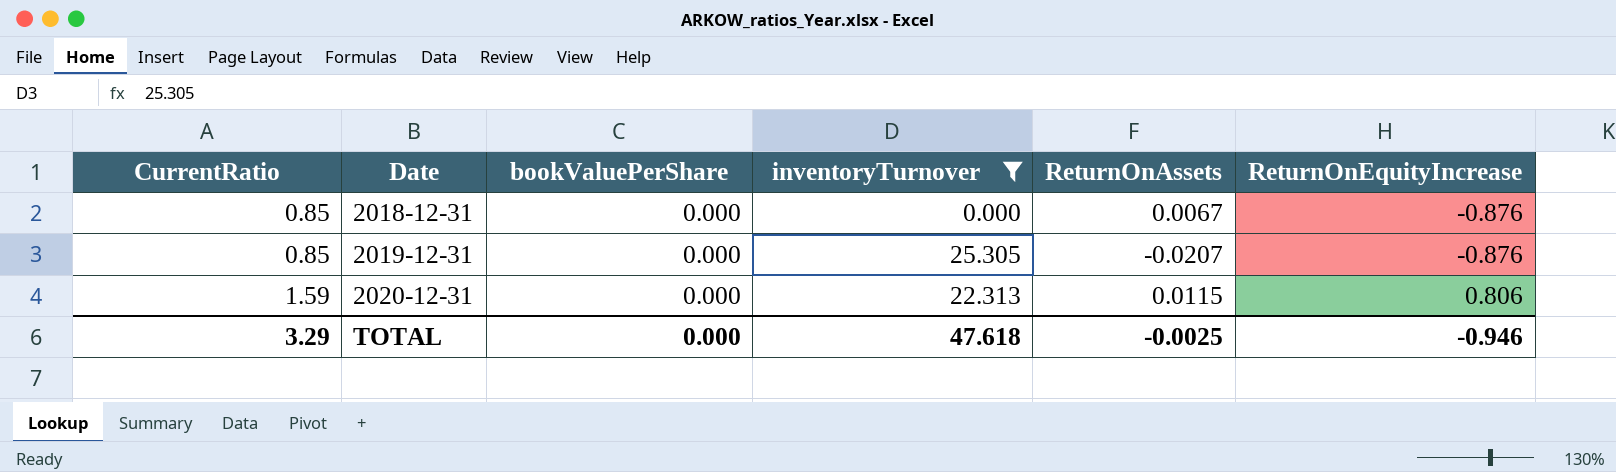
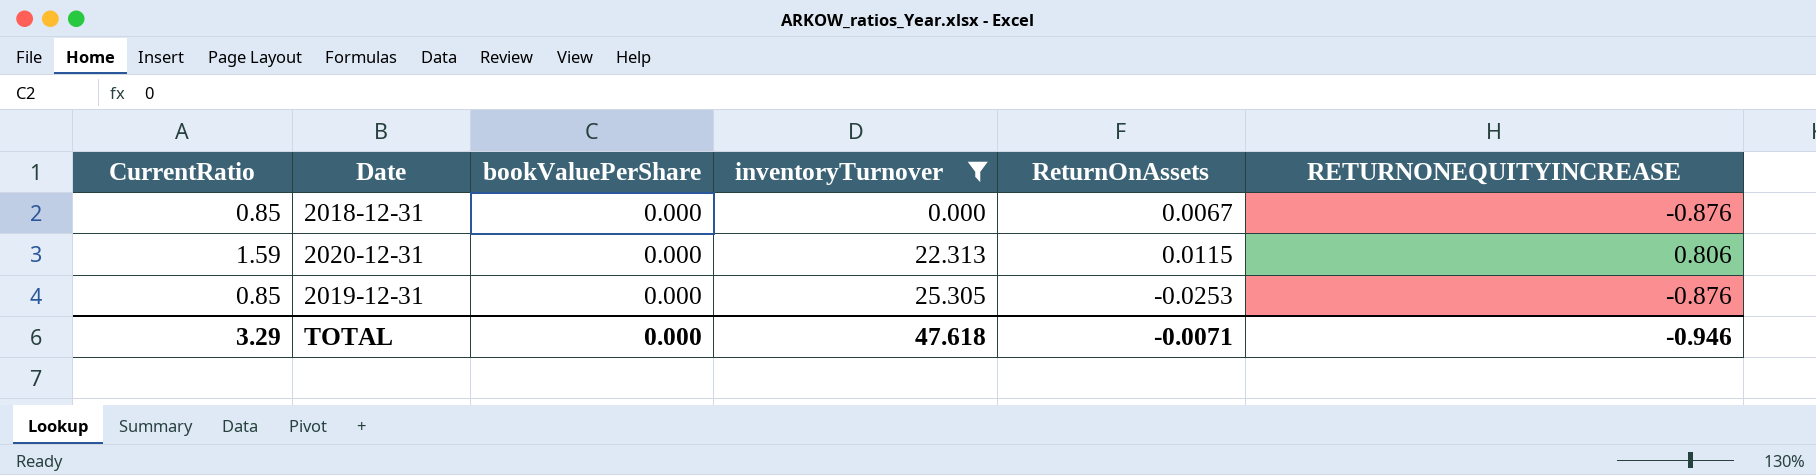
row order: CurrentRatio ascending -> inventoryTurnover ascending
column name: ReturnOnEquityIncrease -> RETURNONEQUITYINCREASE
2019-12-31 | ReturnOnAssets: -0.0207 -> -0.0253
TOTAL | ReturnOnAssets: -0.0025 -> -0.0071

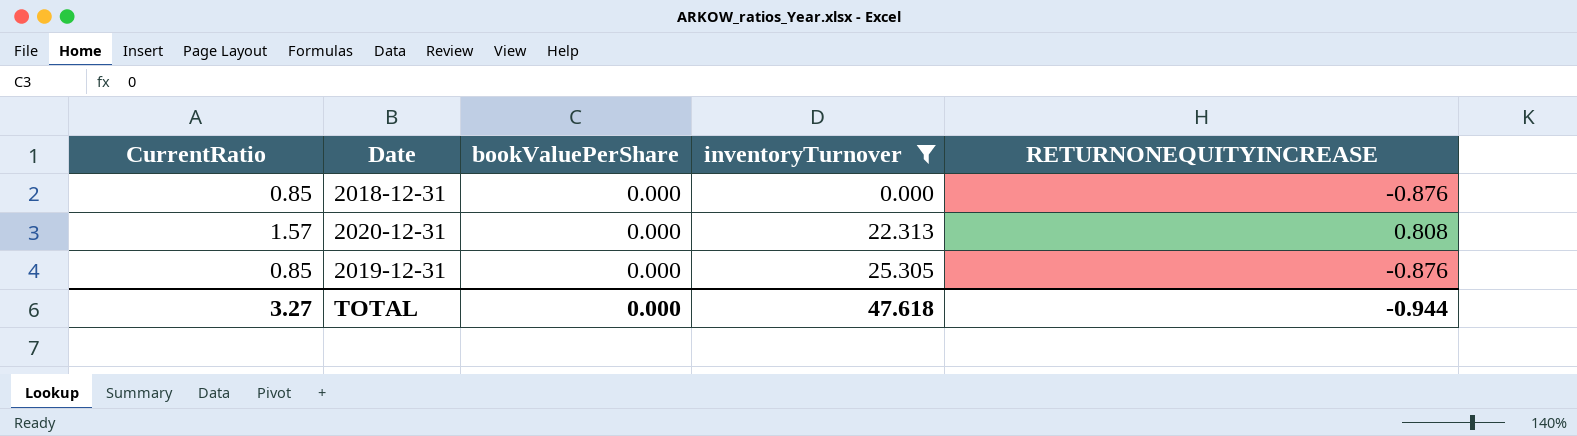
column ReturnOnAssets | position: 5 -> none
2020-12-31 | CurrentRatio: 1.59 -> 1.57
2020-12-31 | RETURNONEQUITYINCREASE: 0.806 -> 0.808
TOTAL | CurrentRatio: 3.29 -> 3.27
TOTAL | RETURNONEQUITYINCREASE: -0.946 -> -0.944

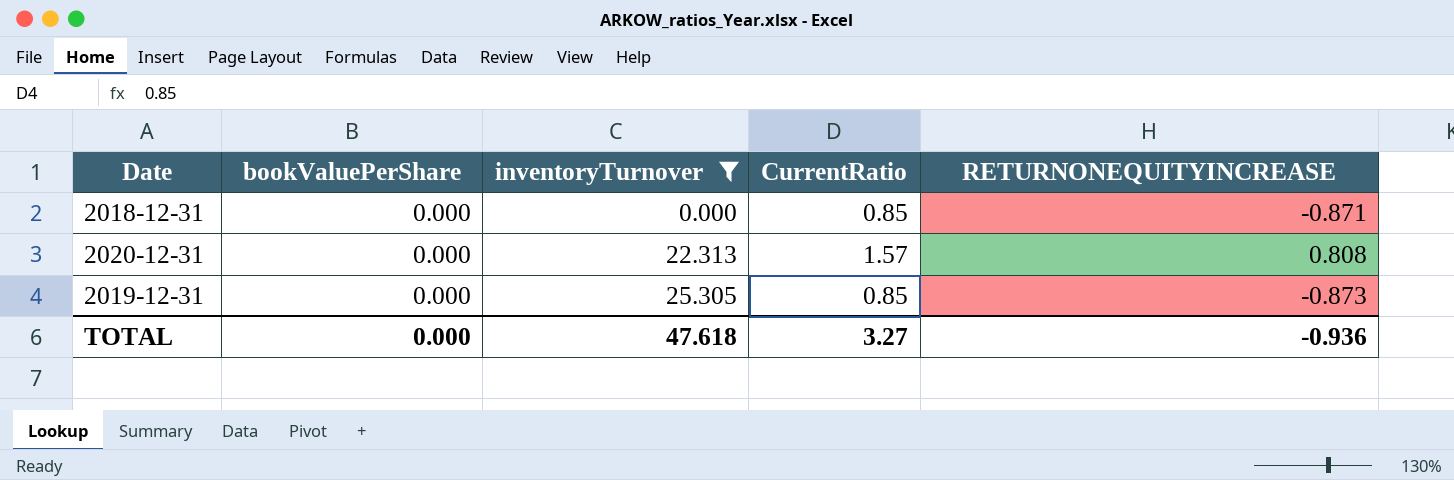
column CurrentRatio | position: 1 -> 4
2018-12-31 | RETURNONEQUITYINCREASE: -0.876 -> -0.871
2019-12-31 | RETURNONEQUITYINCREASE: -0.876 -> -0.873
TOTAL | RETURNONEQUITYINCREASE: -0.944 -> -0.936

